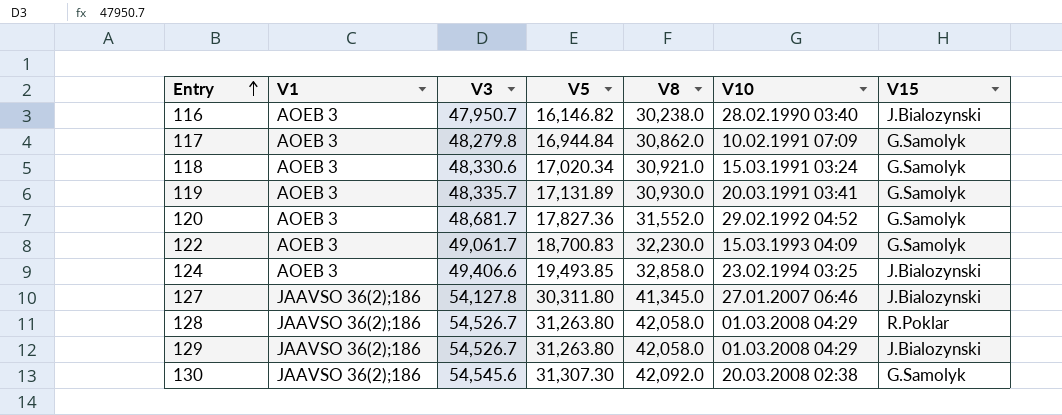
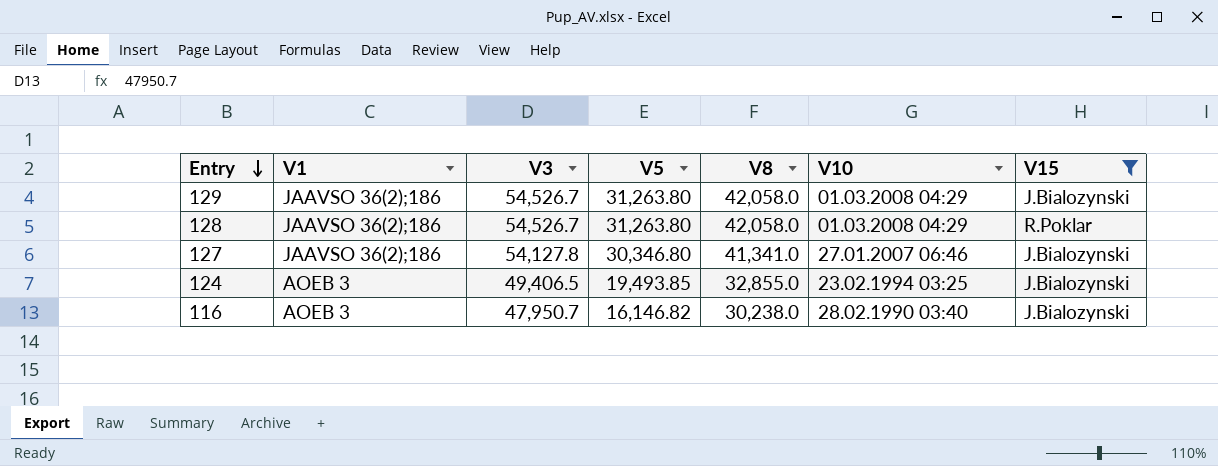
filter: none -> V15 != G.Samolyk
row order: Entry ascending -> Entry descending
127 | V5: 30,311.80 -> 30,346.80
127 | V8: 41,345.0 -> 41,341.0
124 | V3: 49,406.6 -> 49,406.5
124 | V8: 32,858.0 -> 32,855.0

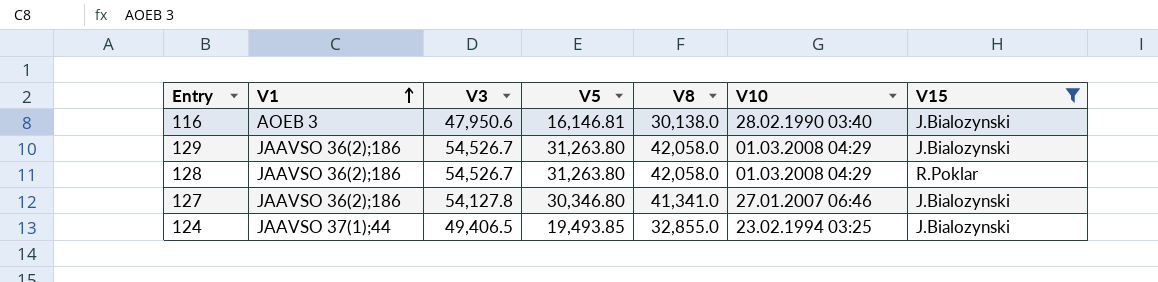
row order: Entry descending -> V1 ascending
116 | V3: 47,950.7 -> 47,950.6
116 | V5: 16,146.82 -> 16,146.81
116 | V8: 30,238.0 -> 30,138.0
124 | V1: AOEB 3 -> JAAVSO 37(1);44

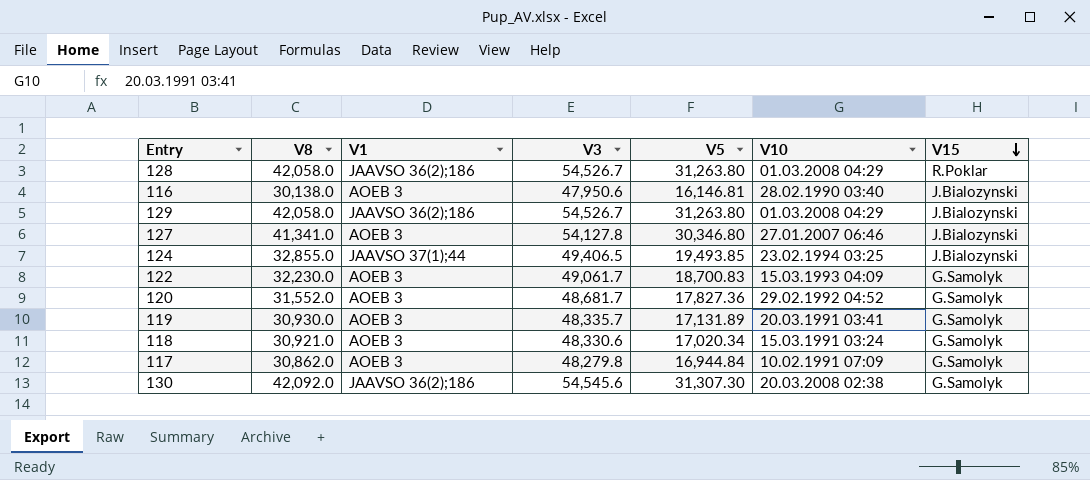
filter: V15 != G.Samolyk -> none
row order: V1 ascending -> V15 descending
column V8 | position: 5 -> 2
127 | V1: JAAVSO 36(2);186 -> AOEB 3

